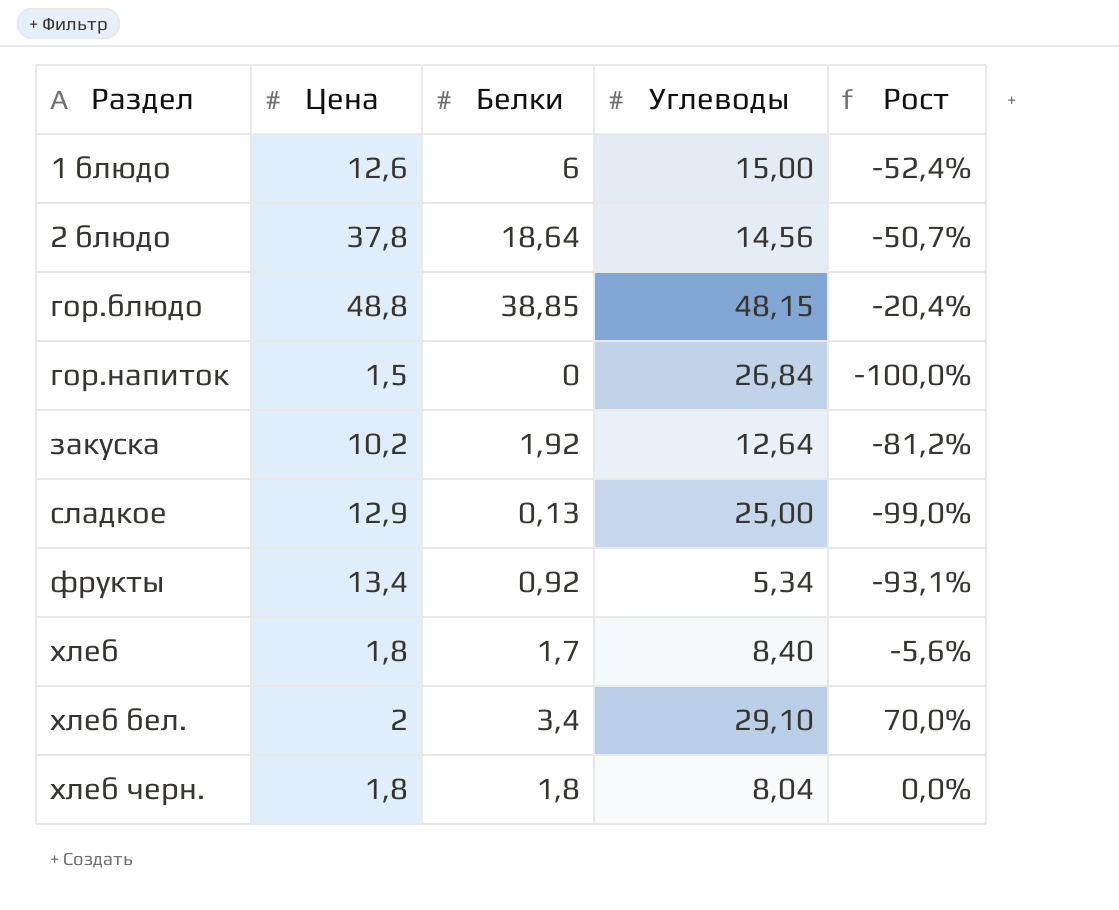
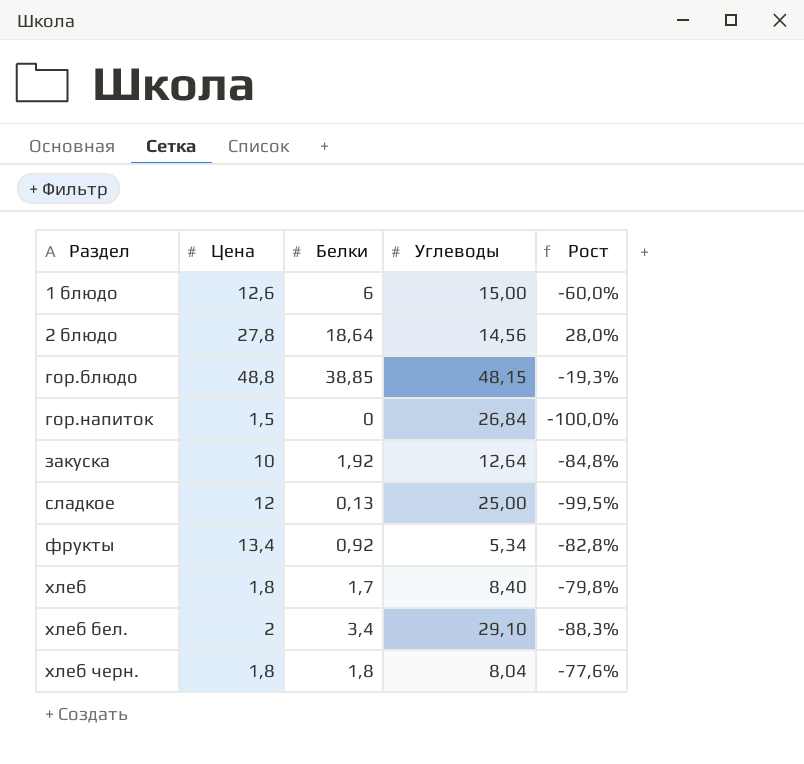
column Рост | formula: ([Белки] - [Цена]) / [Цена] -> ([Белки] - [Углеводы]) / [Углеводы]
2 блюдо | Цена: 37,8 -> 27,8
закуска | Цена: 10,2 -> 10
сладкое | Цена: 12,9 -> 12

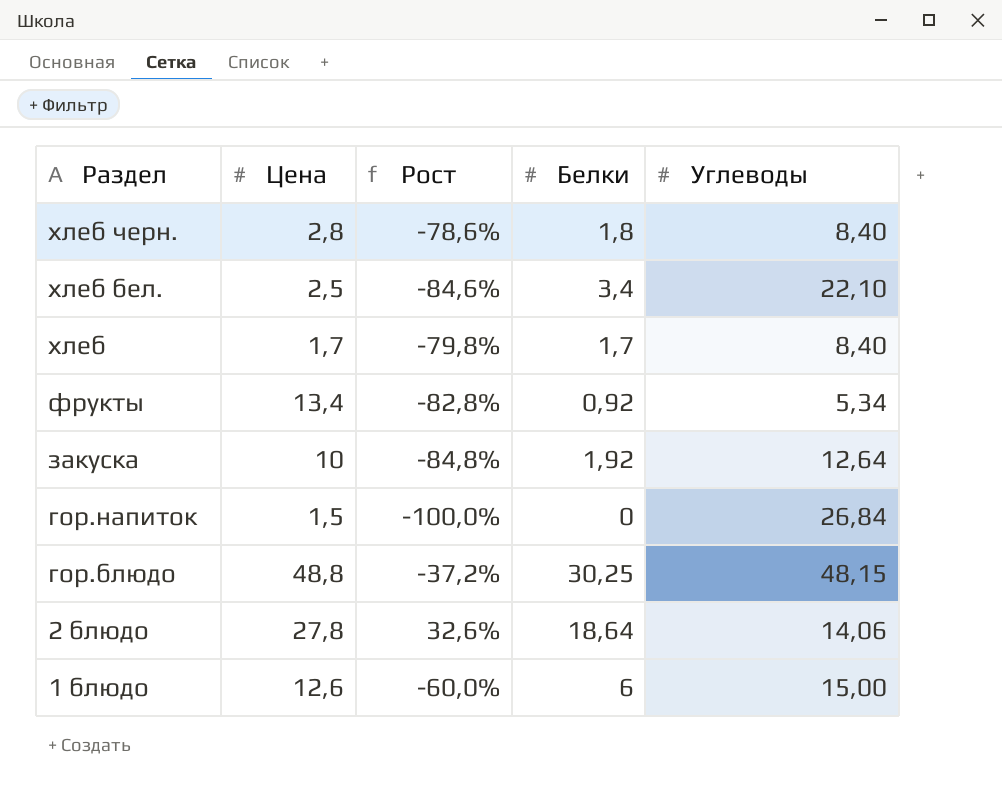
row order: Раздел ascending -> Раздел descending
column Рост | position: 5 -> 3
row сладкое: 12 | 0,13 | 25,00 | -99,5% -> none
хлеб черн. | Цена: 1,8 -> 2,8
хлеб черн. | Рост: -77,6% -> -78,6%
хлеб черн. | Углеводы: 8,04 -> 8,40
хлеб бел. | Цена: 2 -> 2,5
хлеб бел. | Рост: -88,3% -> -84,6%
хлеб бел. | Углеводы: 29,10 -> 22,10
хлеб | Цена: 1,8 -> 1,7
гор.блюдо | Рост: -19,3% -> -37,2%
гор.блюдо | Белки: 38,85 -> 30,25
2 блюдо | Рост: 28,0% -> 32,6%
2 блюдо | Углеводы: 14,56 -> 14,06

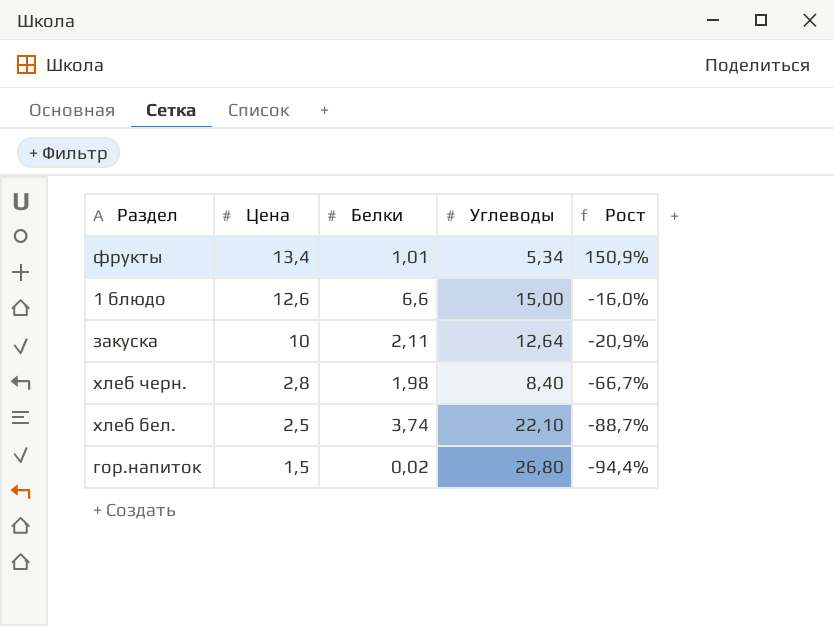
row order: Раздел descending -> Цена descending
column Рост | formula: ([Белки] - [Углеводы]) / [Углеводы] -> ([Цена] - [Углеводы]) / [Углеводы]
column Рост | position: 3 -> 5
row хлеб: 1,7 | -79,8% | 1,7 | 8,40 -> none
row гор.блюдо: 48,8 | -37,2% | 30,25 | 48,15 -> none
row 2 блюдо: 27,8 | 32,6% | 18,64 | 14,06 -> none
фрукты | Белки: 0,92 -> 1,01
1 блюдо | Белки: 6 -> 6,6
закуска | Белки: 1,92 -> 2,11
хлеб черн. | Белки: 1,8 -> 1,98
хлеб бел. | Белки: 3,4 -> 3,74
гор.напиток | Белки: 0 -> 0,02
гор.напиток | Углеводы: 26,84 -> 26,80

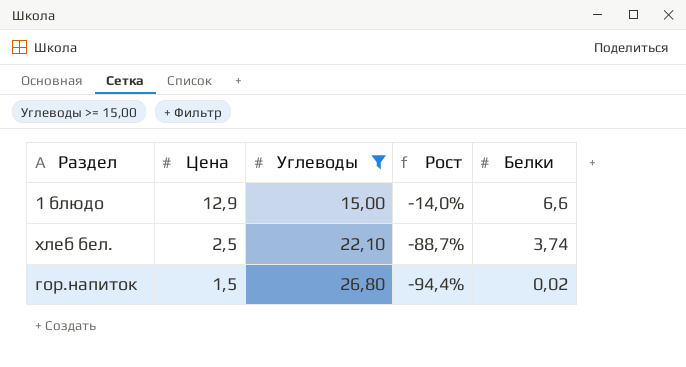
filter: none -> Углеводы >= 15,00
column Белки | position: 3 -> 5
1 блюдо | Цена: 12,6 -> 12,9
1 блюдо | Рост: -16,0% -> -14,0%

